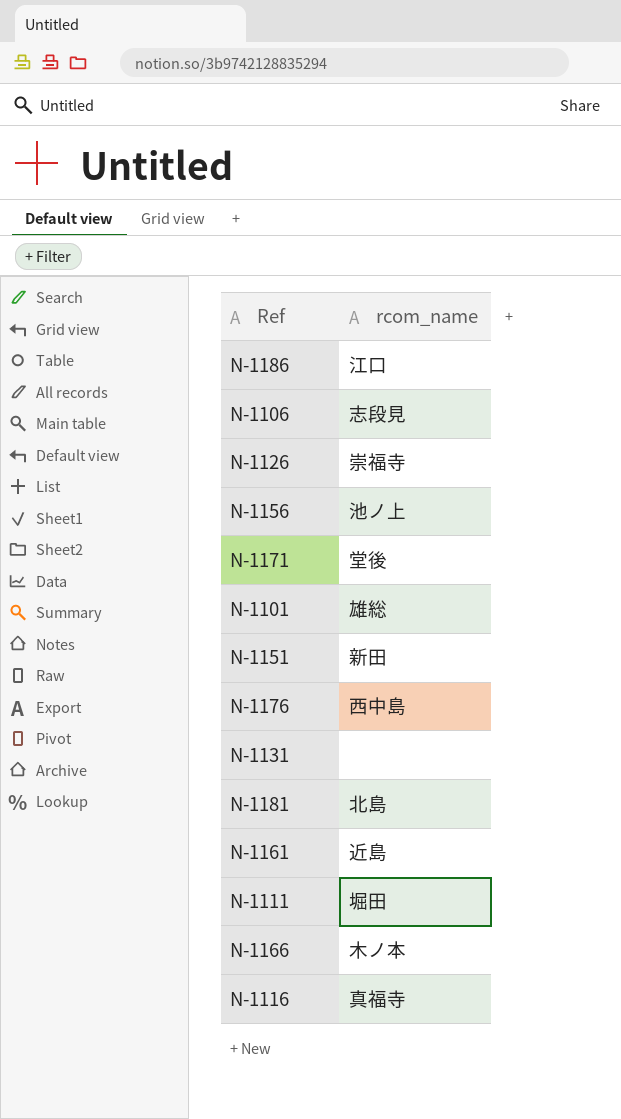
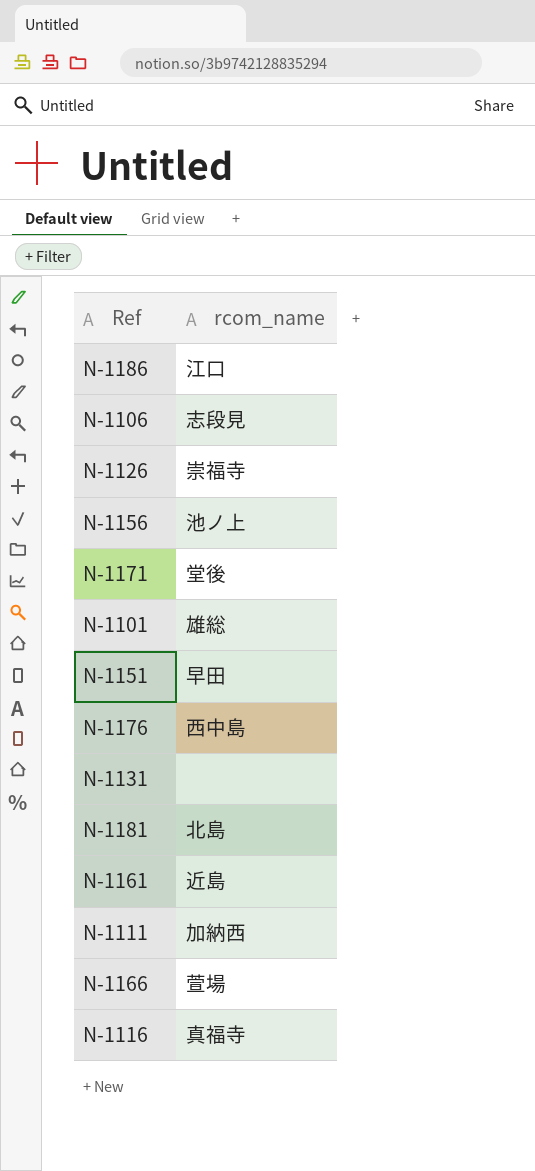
N-1151 | rcom_name: 新田 -> 早田
N-1111 | rcom_name: 堀田 -> 加納西
N-1166 | rcom_name: 木ノ本 -> 萱場

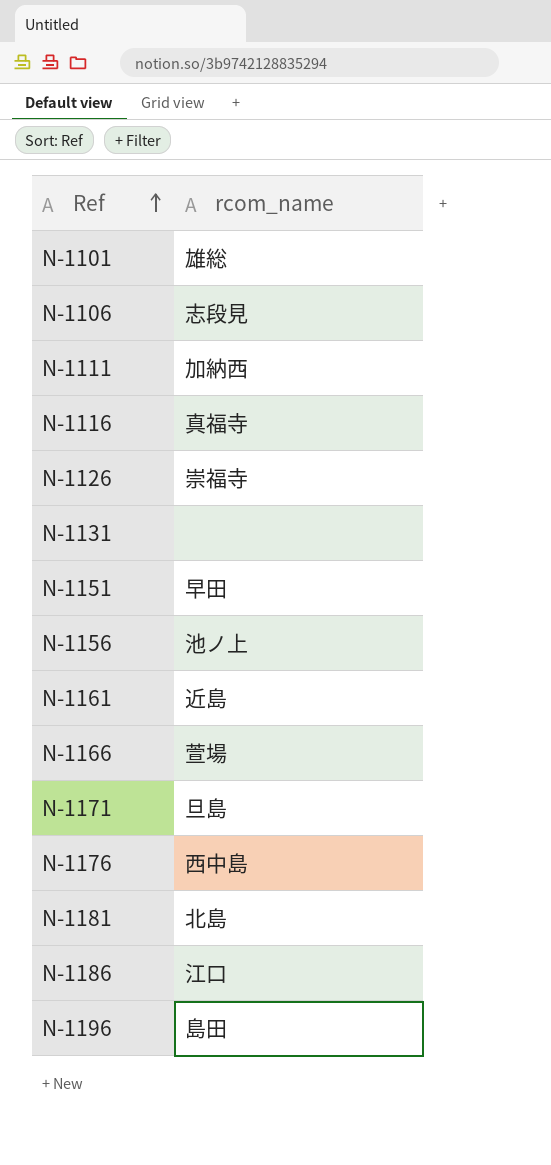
row order: none -> Ref ascending
N-1171 | rcom_name: 堂後 -> 旦島
row N-1196: none -> 島田

